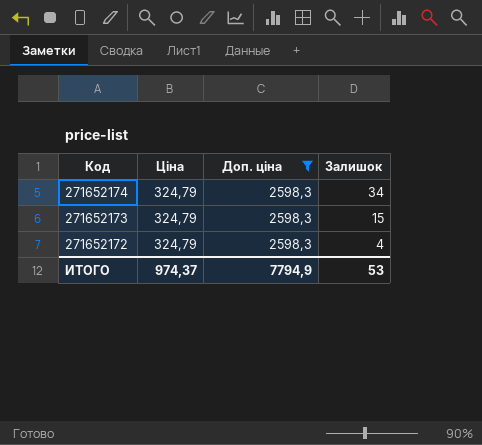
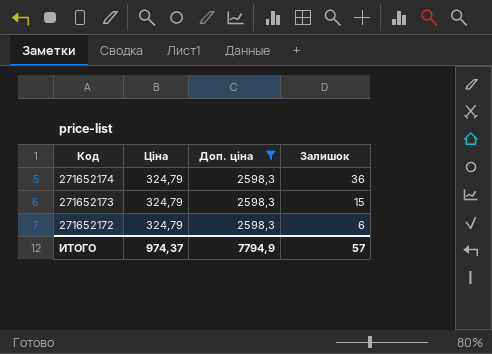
271652174 | Залишок: 34 -> 36
271652172 | Залишок: 4 -> 6
ИТОГО | Залишок: 53 -> 57

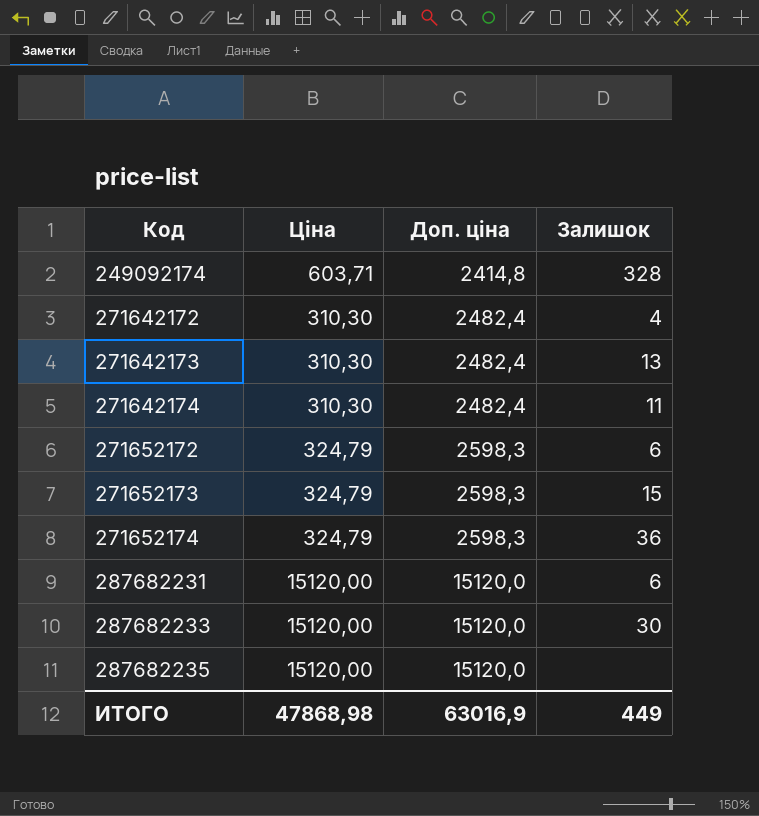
filter: Доп. ціна = 2598,3 -> none
row order: Код descending -> Код ascending
ИТОГО | Ціна: 974,37 -> 47868,98
ИТОГО | Доп. ціна: 7794,9 -> 63016,9
ИТОГО | Залишок: 57 -> 449

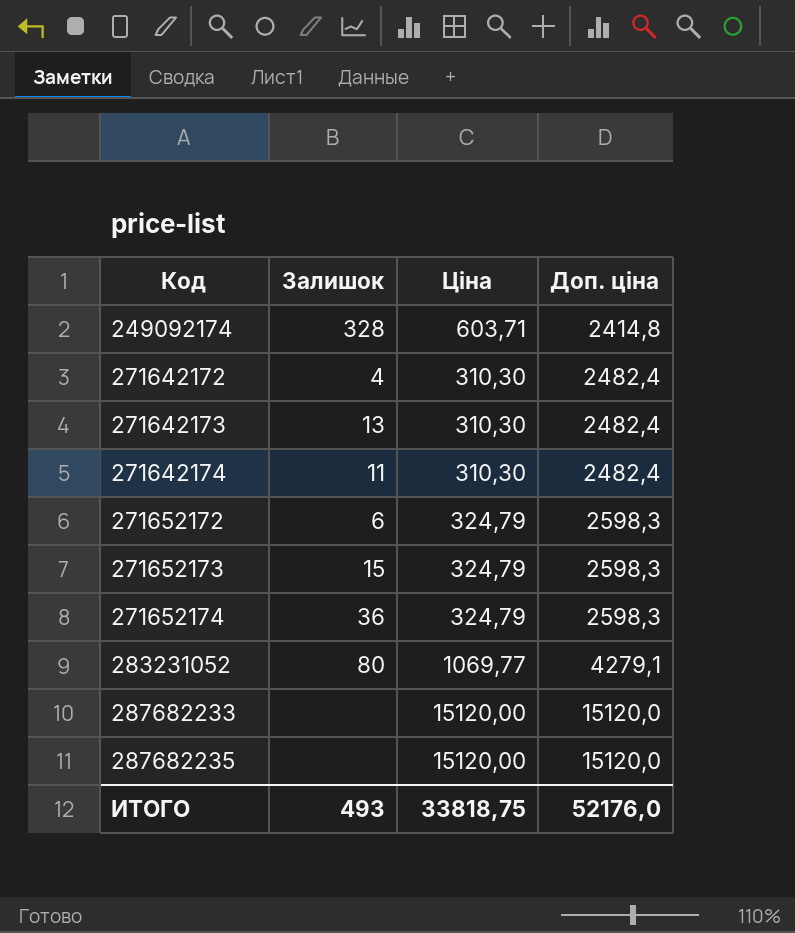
column Залишок | position: 4 -> 2
row 287682231: 15120,00 | 15120,0 | 6 -> none
row 283231052: none -> 80 | 1069,77 | 4279,1
287682233 | Залишок: 30 -> none
ИТОГО | Залишок: 449 -> 493
ИТОГО | Ціна: 47868,98 -> 33818,75
ИТОГО | Доп. ціна: 63016,9 -> 52176,0

